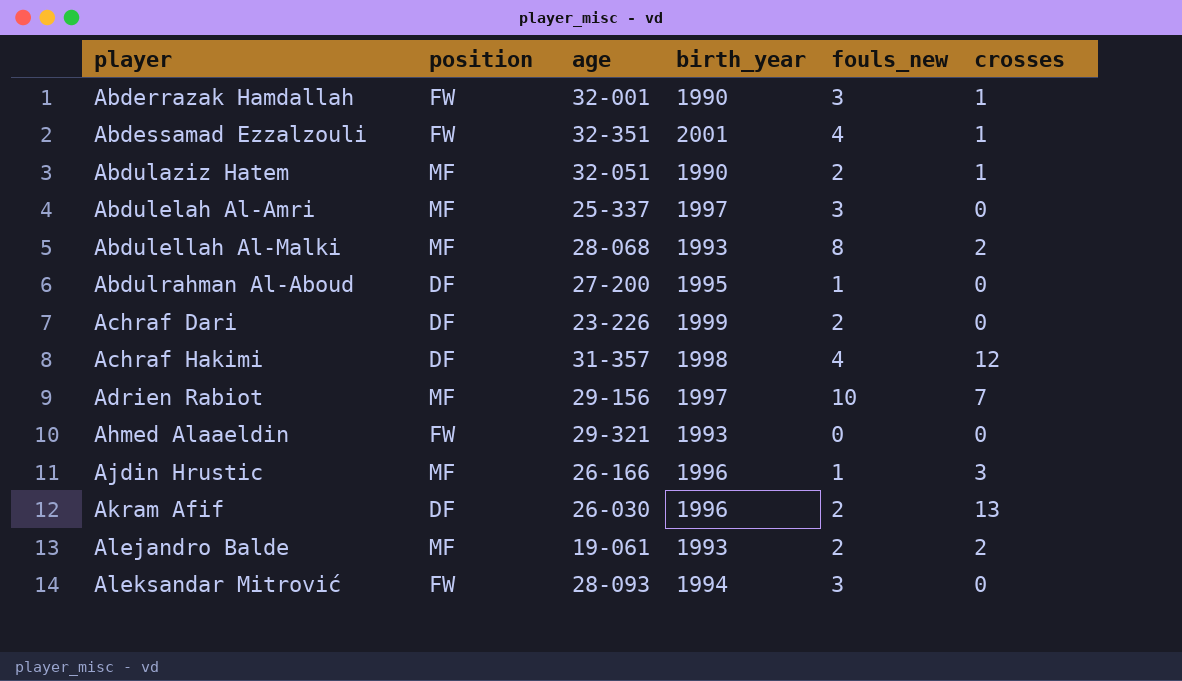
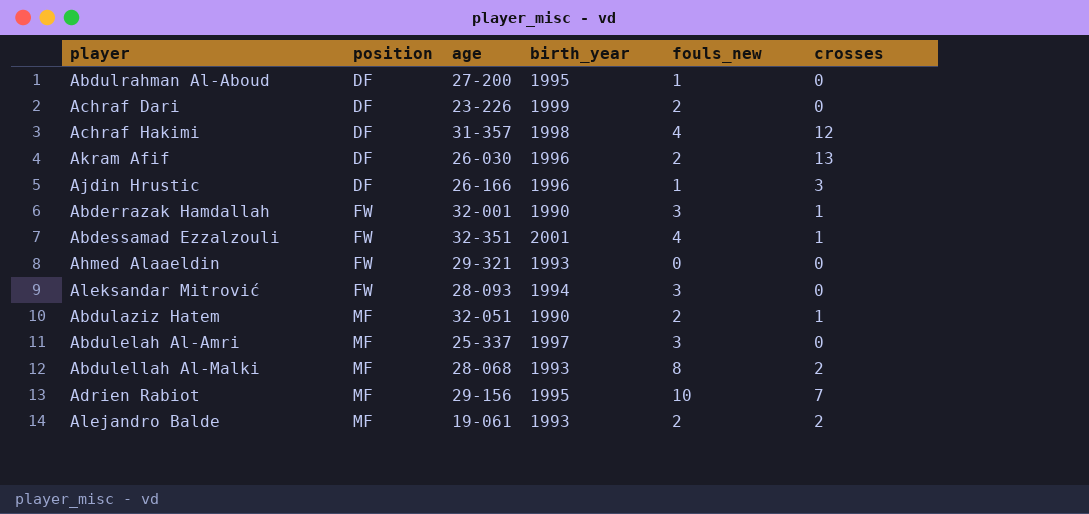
row order: player ascending -> position ascending
Ajdin Hrustic | position: MF -> DF
Adrien Rabiot | birth_year: 1997 -> 1995

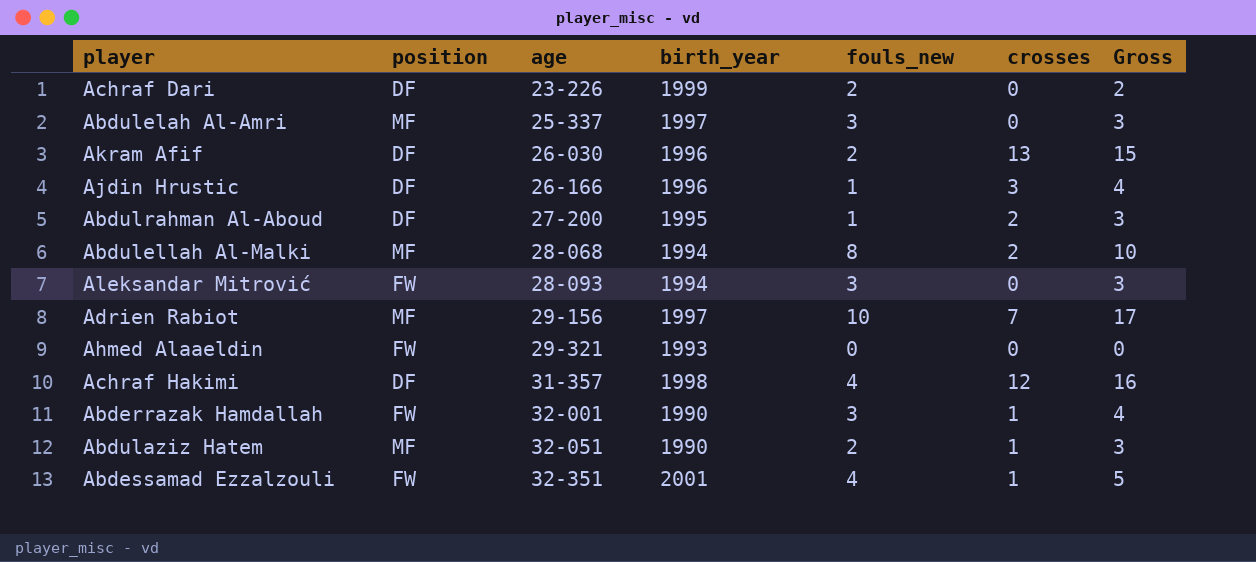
row order: position ascending -> age ascending
column Gross | formula: none -> [fouls_new] + [crosses]
row Alejandro Balde: MF | 19-061 | 1993 | 2 | 2 -> none
Abdulrahman Al-Aboud | crosses: 0 -> 2
Abdulellah Al-Malki | birth_year: 1993 -> 1994
Adrien Rabiot | birth_year: 1995 -> 1997

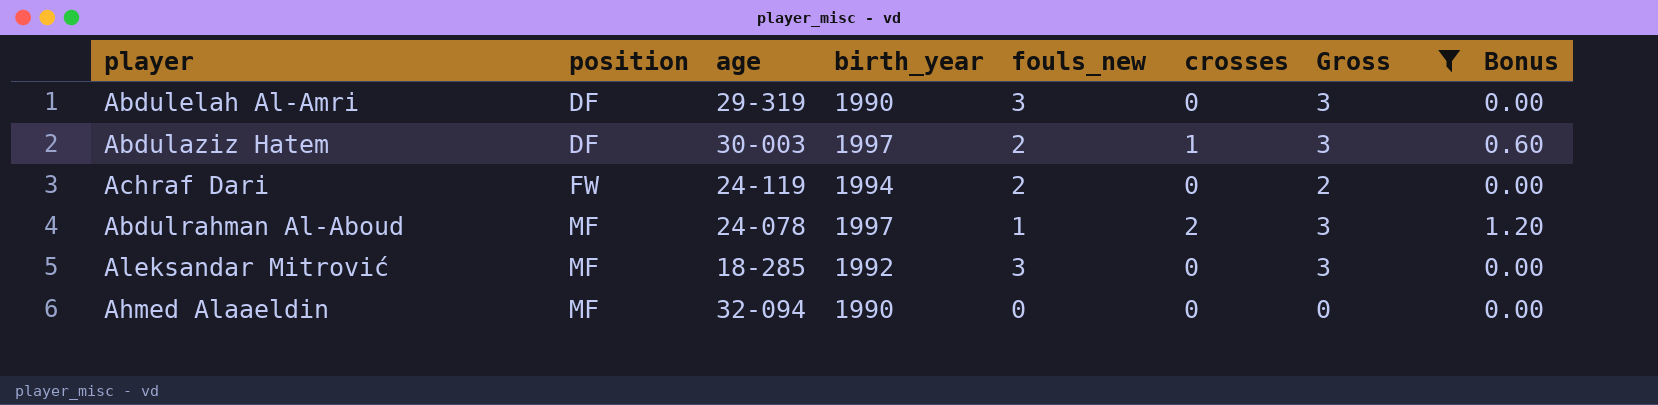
filter: none -> Gross <= 3
row order: age ascending -> position ascending
column Bonus | formula: none -> [crosses] * 0.6
Abdulelah Al-Amri | position: MF -> DF
Abdulelah Al-Amri | age: 25-337 -> 29-319
Abdulelah Al-Amri | birth_year: 1997 -> 1990
Abdulaziz Hatem | position: MF -> DF
Abdulaziz Hatem | age: 32-051 -> 30-003
Abdulaziz Hatem | birth_year: 1990 -> 1997
Achraf Dari | position: DF -> FW
Achraf Dari | age: 23-226 -> 24-119
Achraf Dari | birth_year: 1999 -> 1994
Abdulrahman Al-Aboud | position: DF -> MF
Abdulrahman Al-Aboud | age: 27-200 -> 24-078
Abdulrahman Al-Aboud | birth_year: 1995 -> 1997
Aleksandar Mitrović | position: FW -> MF
Aleksandar Mitrović | age: 28-093 -> 18-285
Aleksandar Mitrović | birth_year: 1994 -> 1992
Ahmed Alaaeldin | position: FW -> MF
Ahmed Alaaeldin | age: 29-321 -> 32-094
Ahmed Alaaeldin | birth_year: 1993 -> 1990

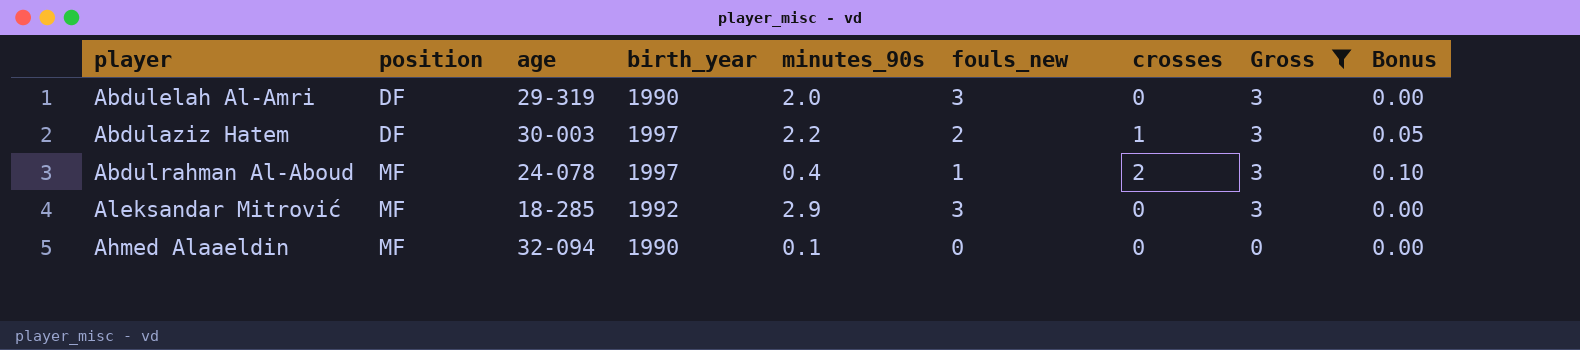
column minutes_90s | position: none -> 5
column Bonus | formula: [crosses] * 0.6 -> [crosses] * 0.05
row Achraf Dari: FW | 24-119 | 1994 | 2 | 0 | 2 | 0.00 -> none

